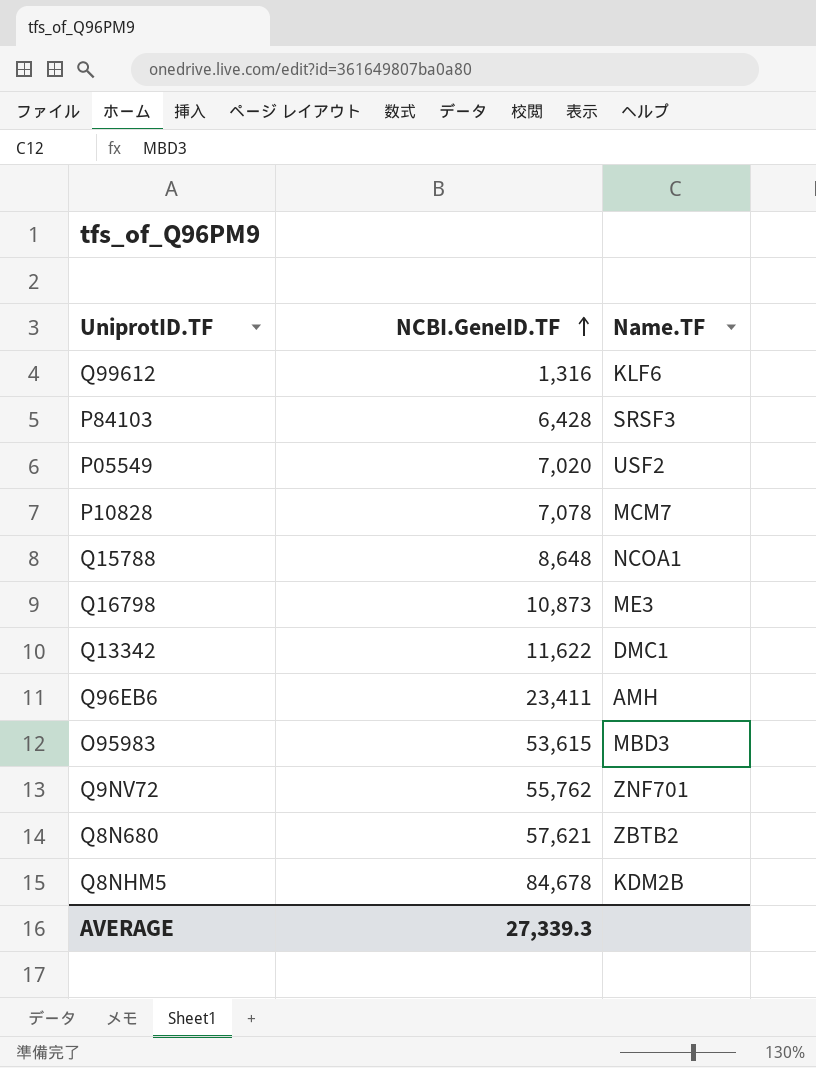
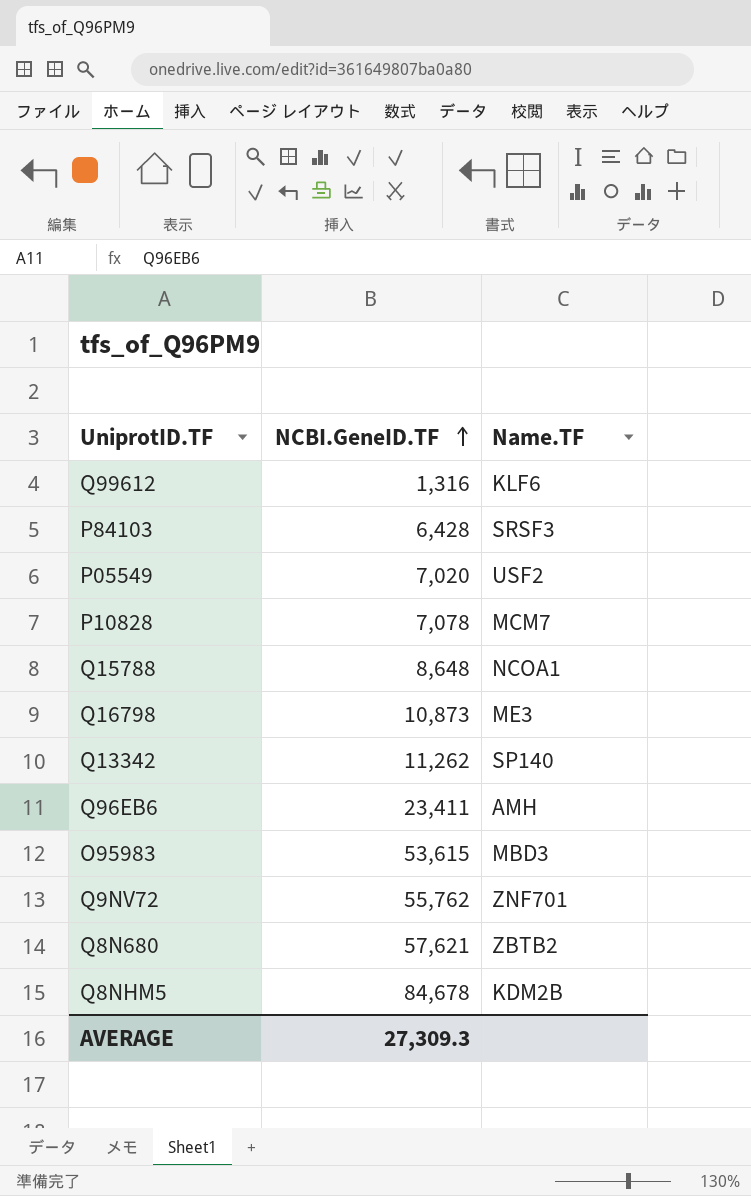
Q13342 | NCBI.GeneID.TF: 11,622 -> 11,262
Q13342 | Name.TF: DMC1 -> SP140
AVERAGE | NCBI.GeneID.TF: 27,339.3 -> 27,309.3

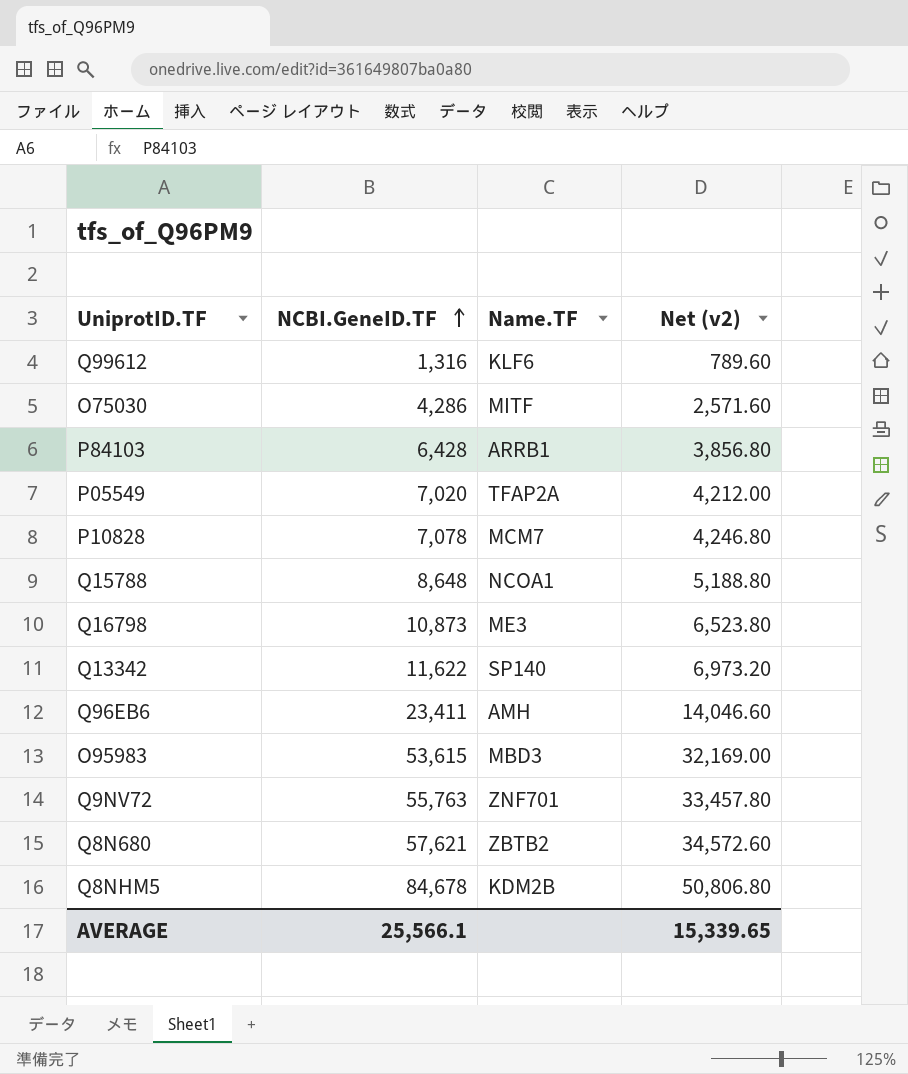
column Net (v2) | formula: none -> [NCBI.GeneID.TF] * 0.6
row O75030: none -> 4,286 | MITF | 2,571.60
P84103 | Name.TF: SRSF3 -> ARRB1
P05549 | Name.TF: USF2 -> TFAP2A
Q13342 | NCBI.GeneID.TF: 11,262 -> 11,622
Q9NV72 | NCBI.GeneID.TF: 55,762 -> 55,763
AVERAGE | NCBI.GeneID.TF: 27,309.3 -> 25,566.1

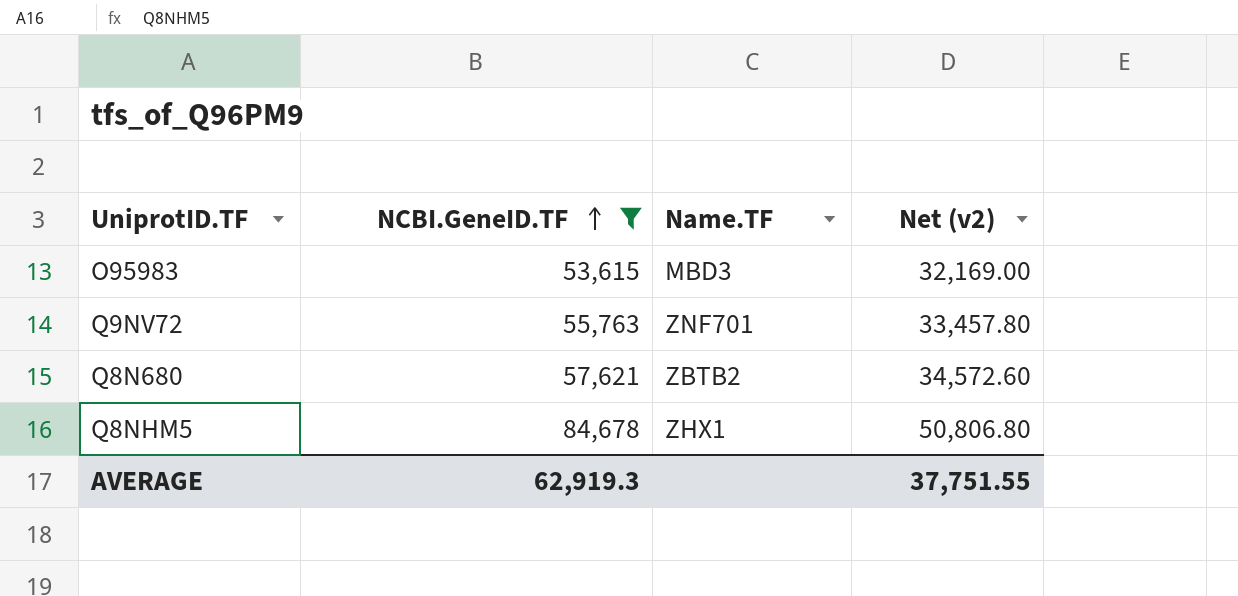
filter: none -> NCBI.GeneID.TF >= 53,615
Q8NHM5 | Name.TF: KDM2B -> ZHX1
AVERAGE | NCBI.GeneID.TF: 25,566.1 -> 62,919.3
AVERAGE | Net (v2): 15,339.65 -> 37,751.55

